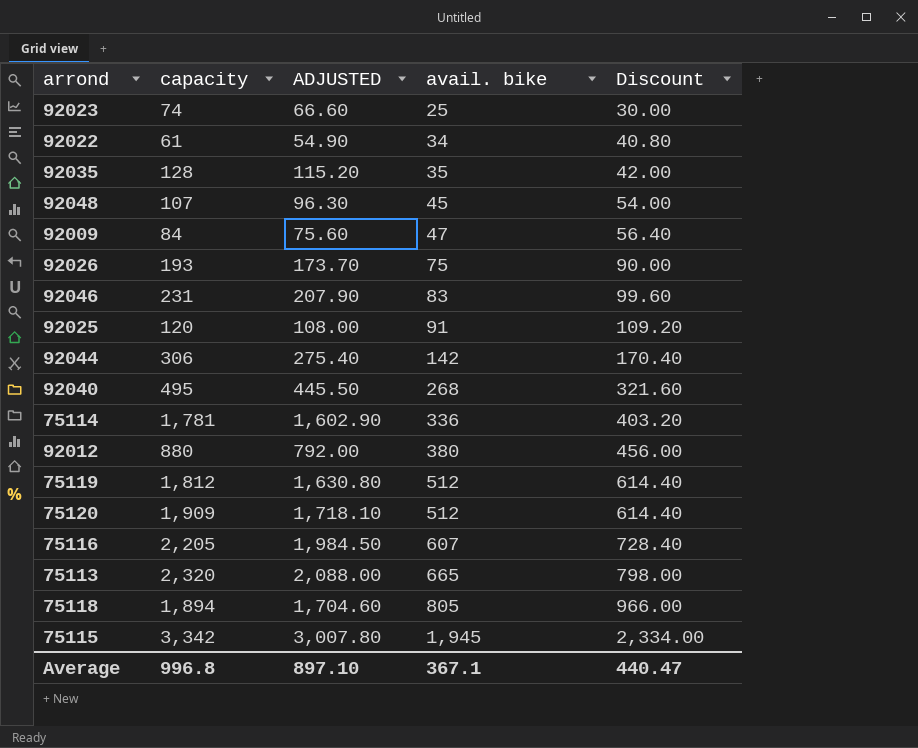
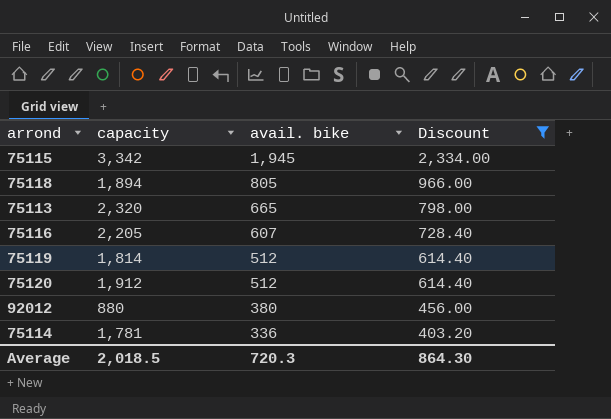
filter: none -> Discount >= 403.20
row order: avail. bike ascending -> avail. bike descending
column ADJUSTED | formula: [capacity] * 0.9 -> none
75119 | capacity: 1,812 -> 1,814
75120 | capacity: 1,909 -> 1,912
Average | capacity: 996.8 -> 2,018.5
Average | avail. bike: 367.1 -> 720.3
Average | Discount: 440.47 -> 864.30

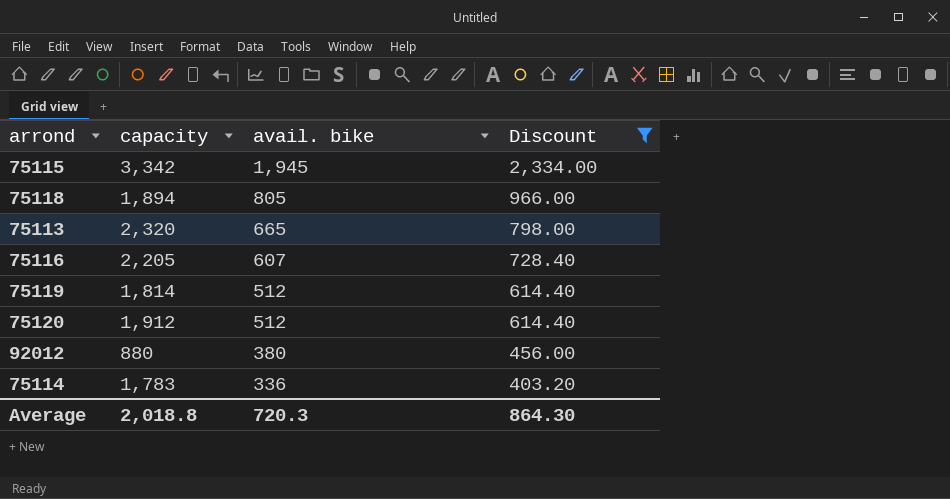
75114 | capacity: 1,781 -> 1,783
Average | capacity: 2,018.5 -> 2,018.8

